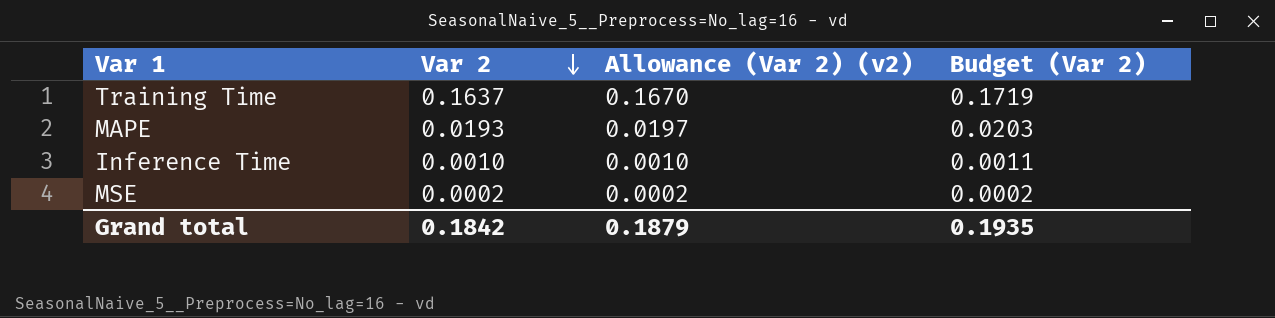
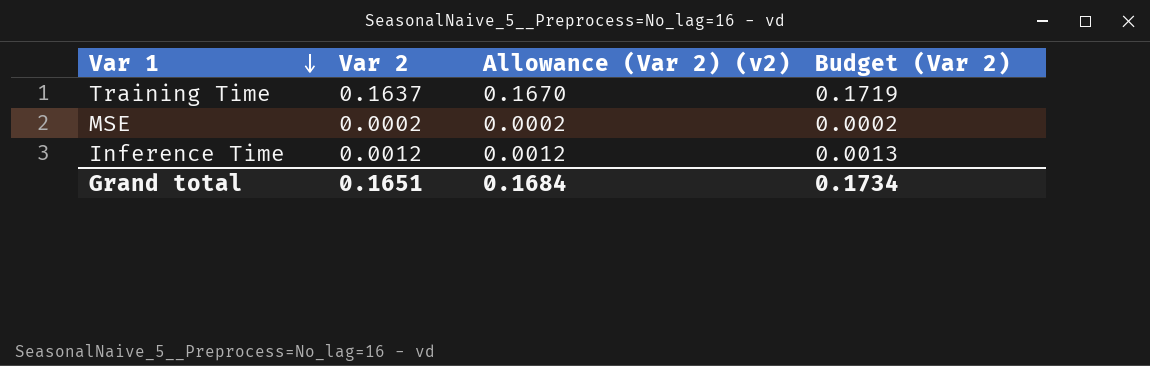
row order: Var 2 descending -> Var 1 descending
row MAPE: 0.0193 | 0.0197 | 0.0203 -> none
Inference Time | Var 2: 0.0010 -> 0.0012
Inference Time | Allowance (Var 2) (v2): 0.0010 -> 0.0012
Inference Time | Budget (Var 2): 0.0011 -> 0.0013
Grand total | Var 2: 0.1842 -> 0.1651
Grand total | Allowance (Var 2) (v2): 0.1879 -> 0.1684
Grand total | Budget (Var 2): 0.1935 -> 0.1734

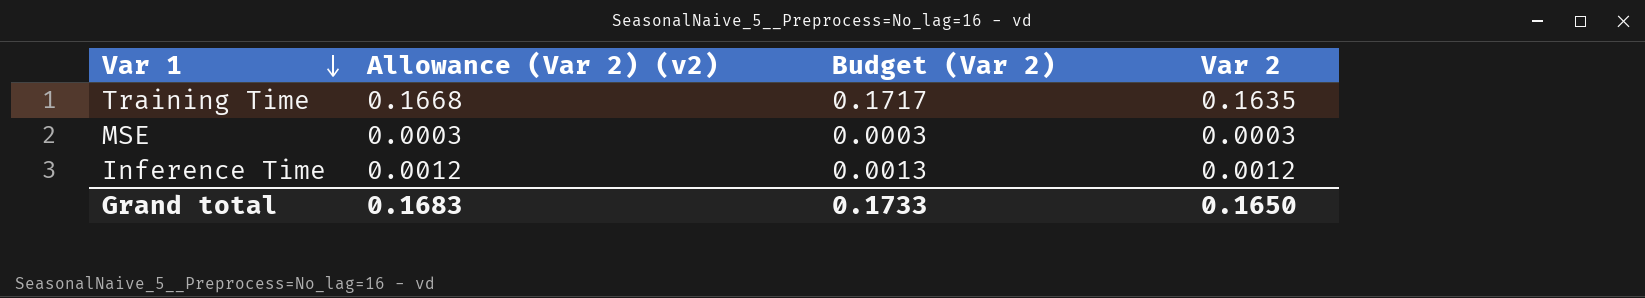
column Var 2 | position: 2 -> 4
Training Time | Allowance (Var 2) (v2): 0.1670 -> 0.1668
Training Time | Budget (Var 2): 0.1719 -> 0.1717
Training Time | Var 2: 0.1637 -> 0.1635
MSE | Allowance (Var 2) (v2): 0.0002 -> 0.0003
MSE | Budget (Var 2): 0.0002 -> 0.0003
MSE | Var 2: 0.0002 -> 0.0003
Grand total | Allowance (Var 2) (v2): 0.1684 -> 0.1683
Grand total | Budget (Var 2): 0.1734 -> 0.1733
Grand total | Var 2: 0.1651 -> 0.1650

